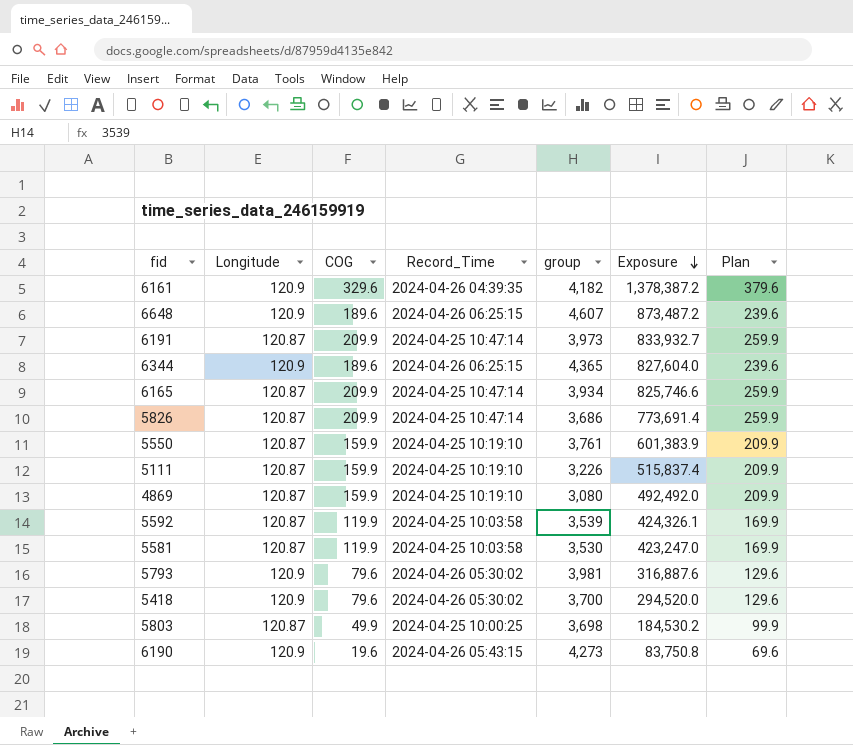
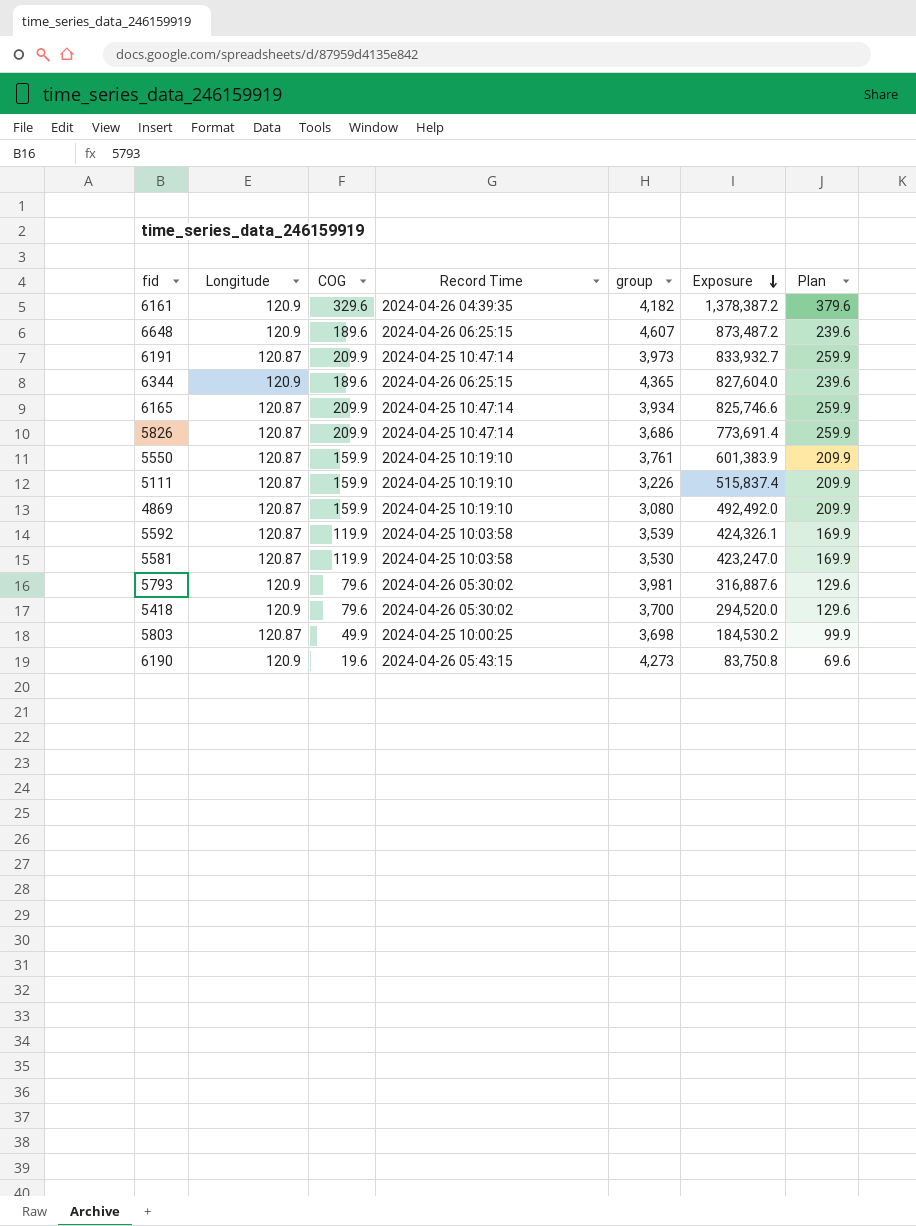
column name: Record_Time -> Record Time

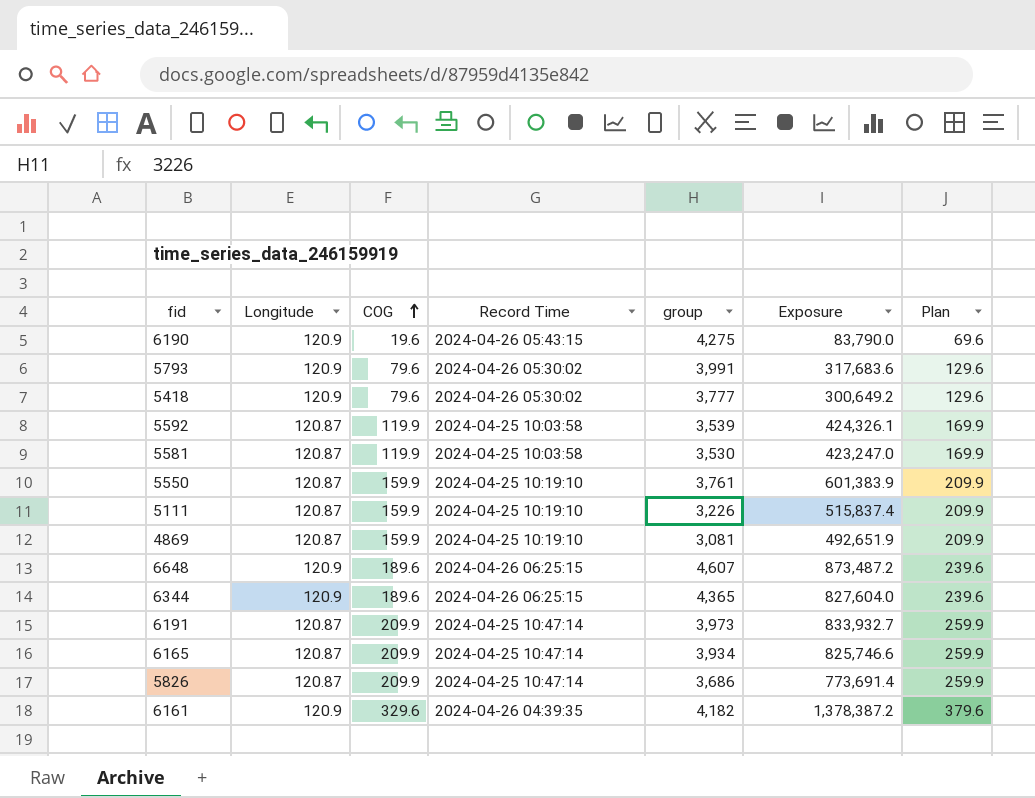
row order: Exposure descending -> COG ascending
row 5803: 120.87 | 49.9 | 2024-04-25 10:00:25 | 3,698 | 184,530.2 | 99.9 -> none
6190 | group: 4,273 -> 4,275
6190 | Exposure: 83,750.8 -> 83,790.0
5793 | group: 3,981 -> 3,991
5793 | Exposure: 316,887.6 -> 317,683.6
5418 | group: 3,700 -> 3,777
5418 | Exposure: 294,520.0 -> 300,649.2
4869 | group: 3,080 -> 3,081
4869 | Exposure: 492,492.0 -> 492,651.9

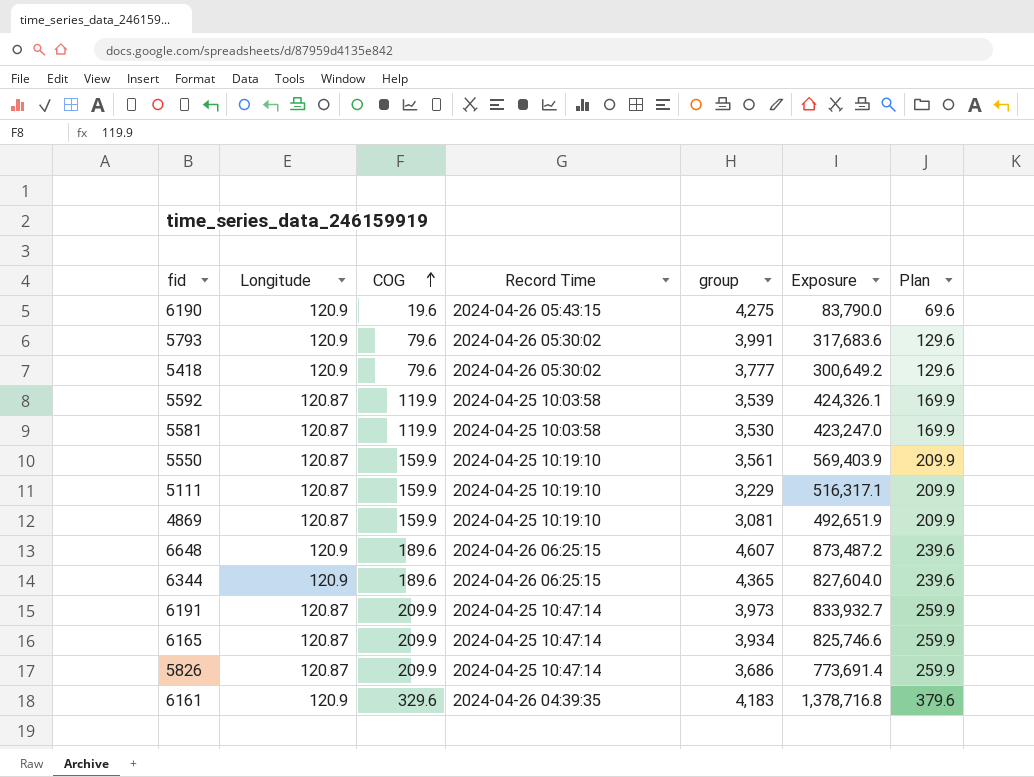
5550 | group: 3,761 -> 3,561
5550 | Exposure: 601,383.9 -> 569,403.9
5111 | group: 3,226 -> 3,229
5111 | Exposure: 515,837.4 -> 516,317.1
6161 | group: 4,182 -> 4,183
6161 | Exposure: 1,378,387.2 -> 1,378,716.8

